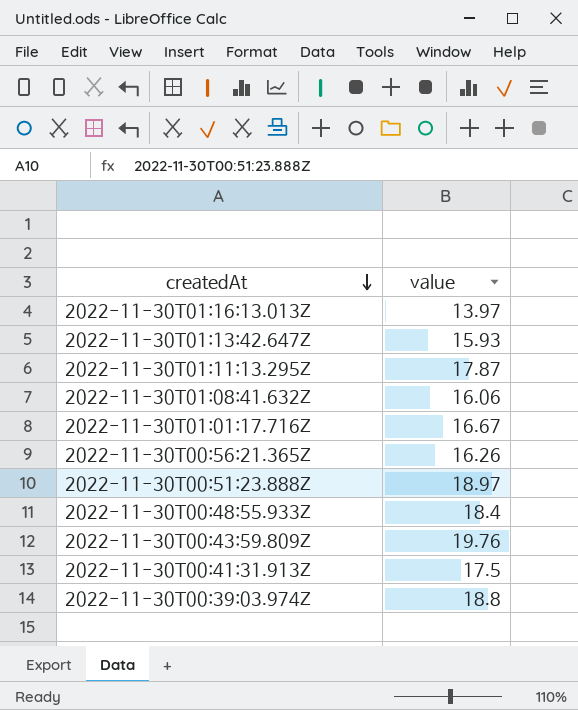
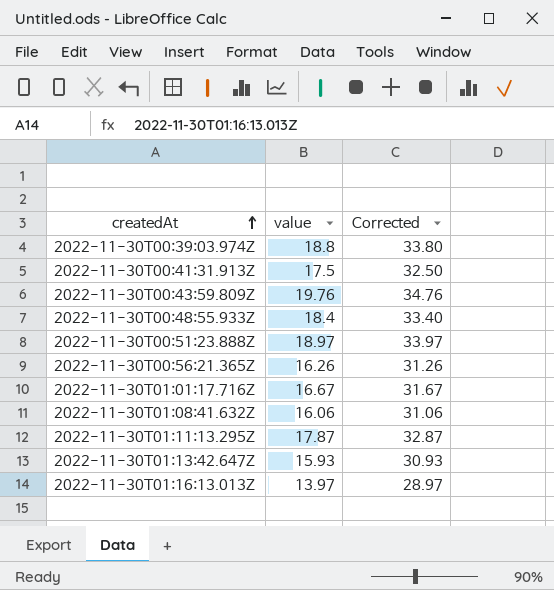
row order: createdAt descending -> createdAt ascending
column Corrected | formula: none -> [value] + 15

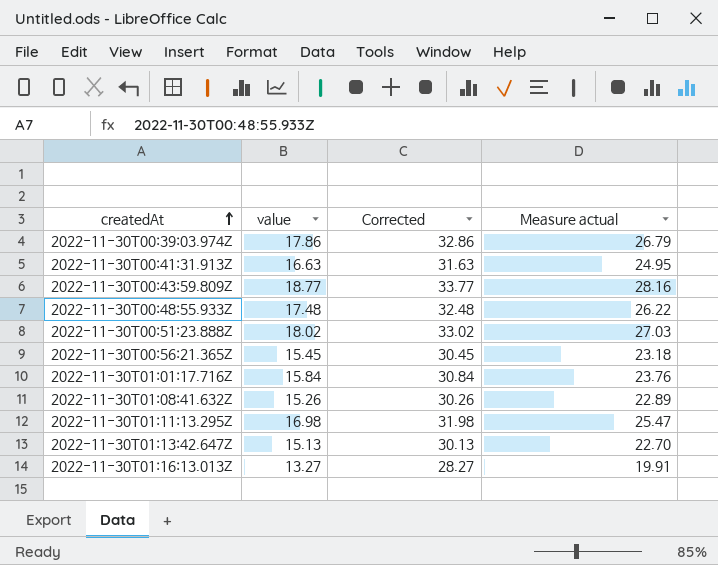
column Measure actual | formula: none -> [value] * 1.5
2022-11-30T00:39:03.974Z | value: 18.8 -> 17.86
2022-11-30T00:39:03.974Z | Corrected: 33.80 -> 32.86
2022-11-30T00:41:31.913Z | value: 17.5 -> 16.63
2022-11-30T00:41:31.913Z | Corrected: 32.50 -> 31.63
2022-11-30T00:43:59.809Z | value: 19.76 -> 18.77
2022-11-30T00:43:59.809Z | Corrected: 34.76 -> 33.77
2022-11-30T00:48:55.933Z | value: 18.4 -> 17.48
2022-11-30T00:48:55.933Z | Corrected: 33.40 -> 32.48
2022-11-30T00:51:23.888Z | value: 18.97 -> 18.02
2022-11-30T00:51:23.888Z | Corrected: 33.97 -> 33.02
2022-11-30T00:56:21.365Z | value: 16.26 -> 15.45
2022-11-30T00:56:21.365Z | Corrected: 31.26 -> 30.45
2022-11-30T01:01:17.716Z | value: 16.67 -> 15.84
2022-11-30T01:01:17.716Z | Corrected: 31.67 -> 30.84
2022-11-30T01:08:41.632Z | value: 16.06 -> 15.26
2022-11-30T01:08:41.632Z | Corrected: 31.06 -> 30.26
2022-11-30T01:11:13.295Z | value: 17.87 -> 16.98
2022-11-30T01:11:13.295Z | Corrected: 32.87 -> 31.98
2022-11-30T01:13:42.647Z | value: 15.93 -> 15.13
2022-11-30T01:13:42.647Z | Corrected: 30.93 -> 30.13
2022-11-30T01:16:13.013Z | value: 13.97 -> 13.27
2022-11-30T01:16:13.013Z | Corrected: 28.97 -> 28.27

